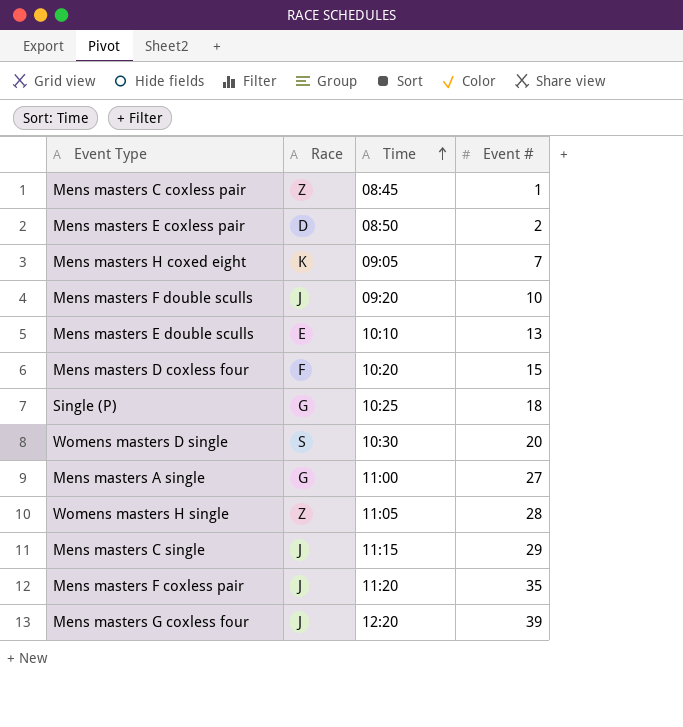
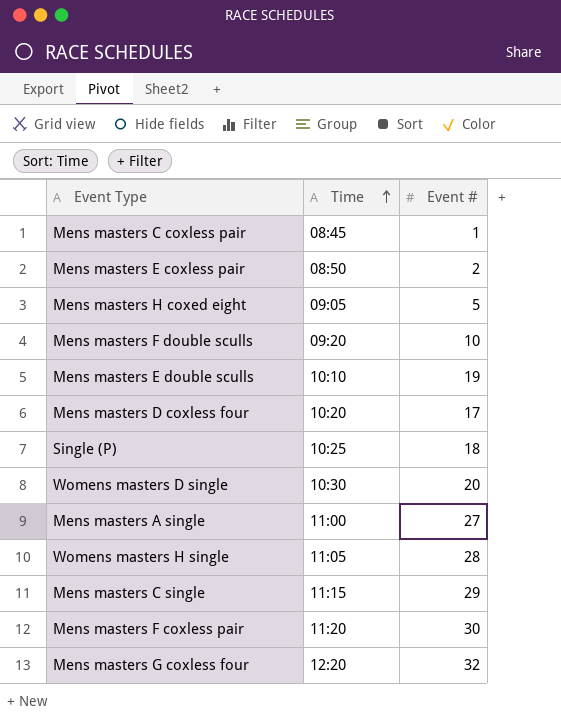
column Race | position: 2 -> none
Mens masters H coxed eight | Event #: 7 -> 5
Mens masters E double sculls | Event #: 13 -> 19
Mens masters D coxless four | Event #: 15 -> 17
Mens masters F coxless pair | Event #: 35 -> 30
Mens masters G coxless four | Event #: 39 -> 32

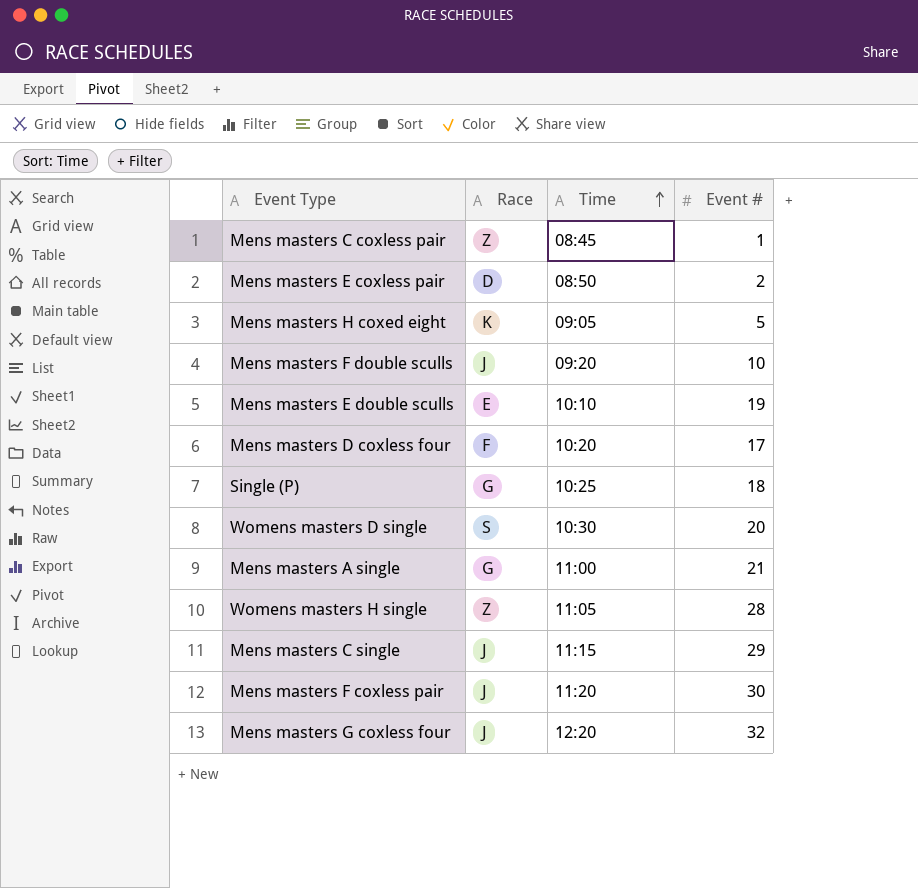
column Race | position: none -> 2
Mens masters A single | Event #: 27 -> 21

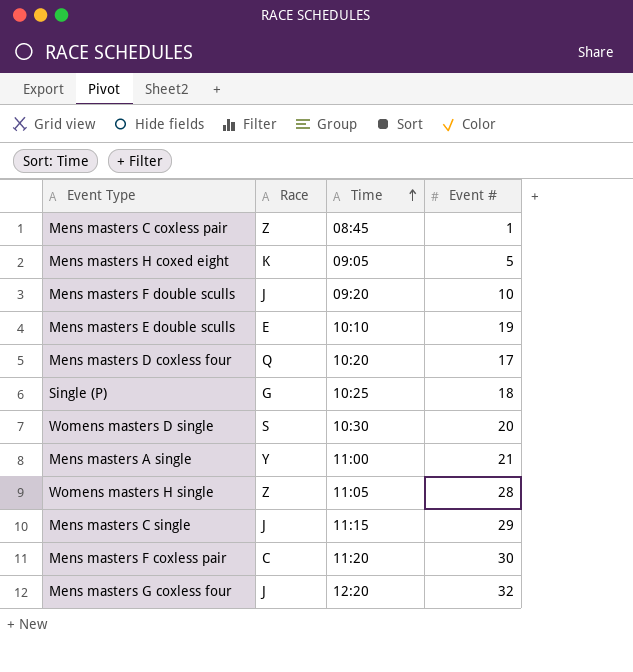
row Mens masters E coxless pair: D | 08:50 | 2 -> none
Mens masters D coxless four | Race: F -> Q
Mens masters A single | Race: G -> Y
Mens masters F coxless pair | Race: J -> C

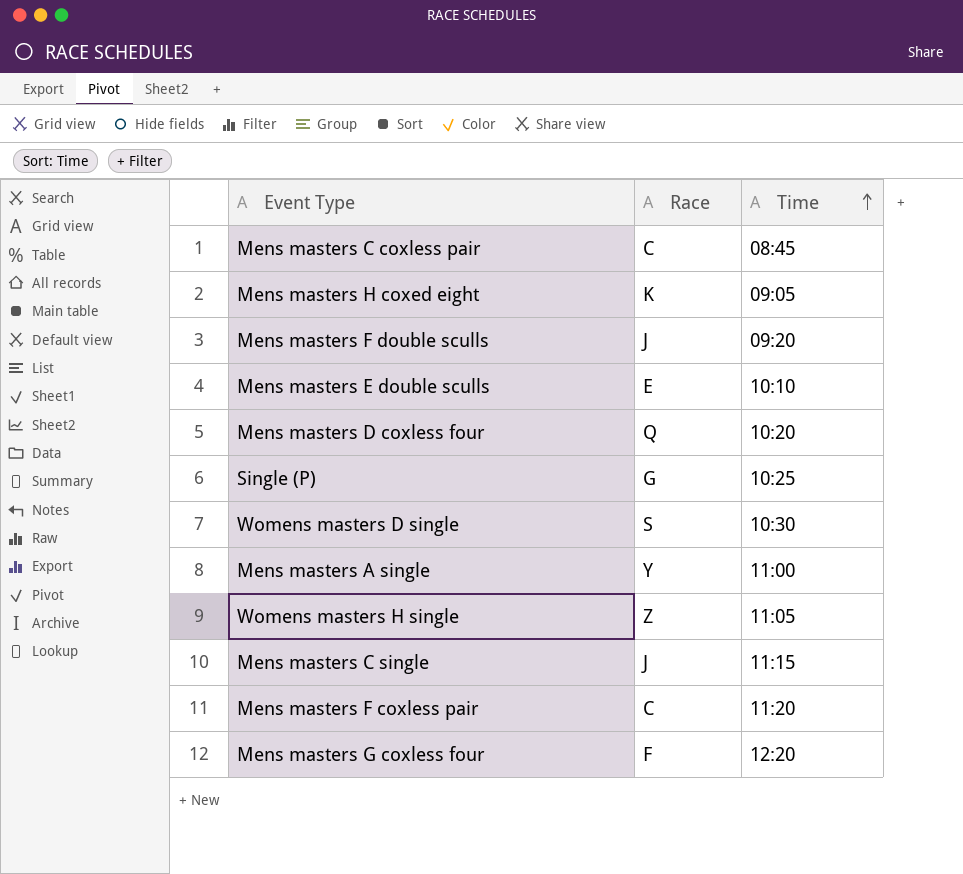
column Event # | position: 4 -> none
Mens masters C coxless pair | Race: Z -> C
Mens masters G coxless four | Race: J -> F

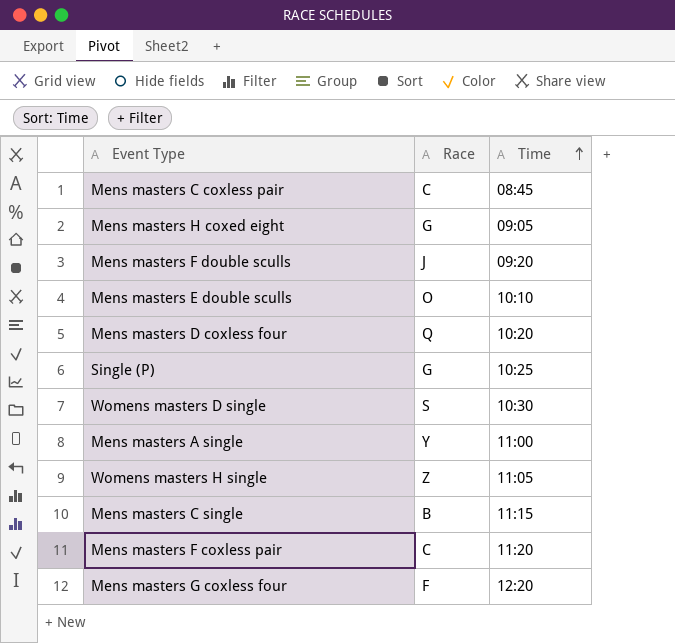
Mens masters H coxed eight | Race: K -> G
Mens masters E double sculls | Race: E -> O
Mens masters C single | Race: J -> B

